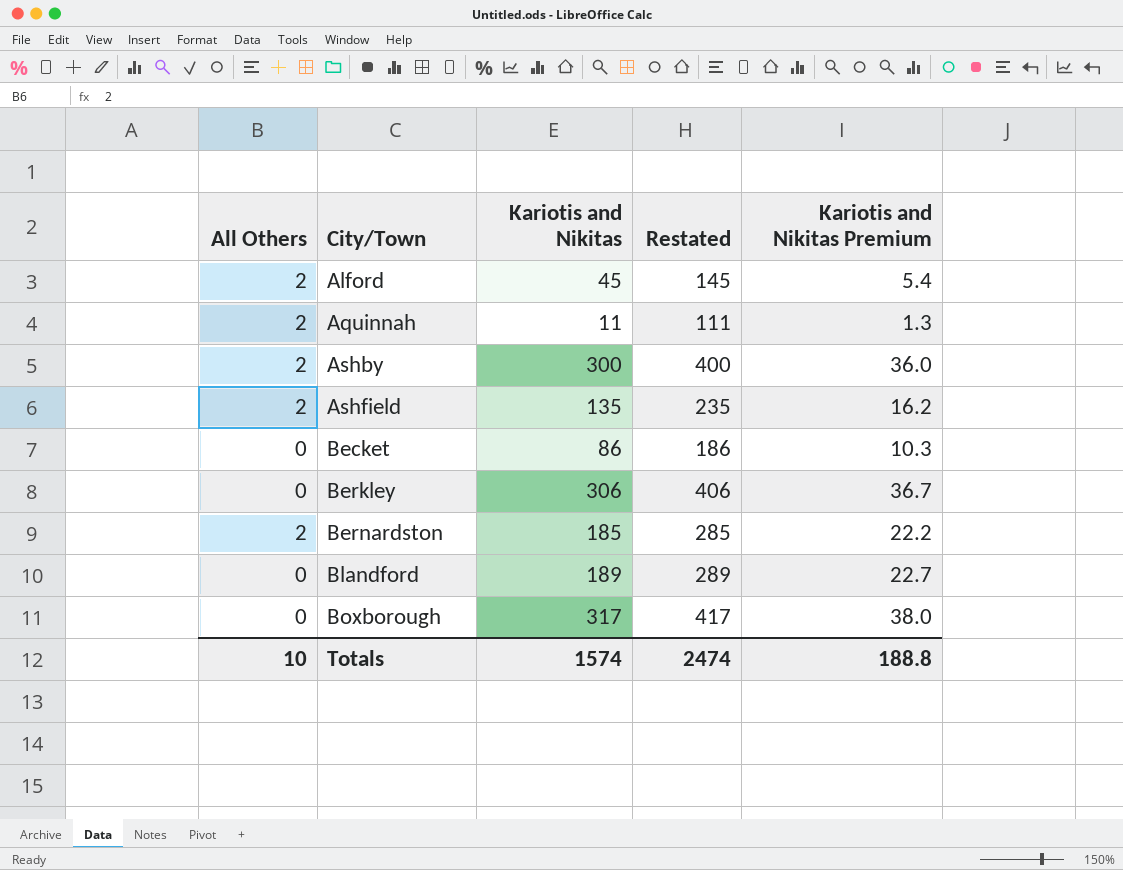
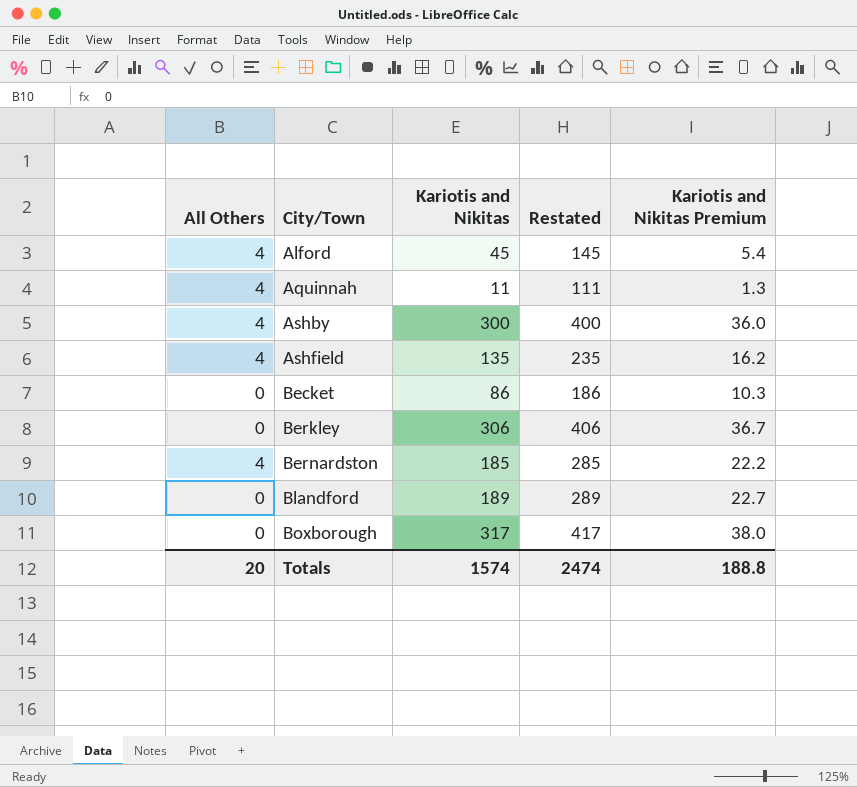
Alford | All Others: 2 -> 4
Aquinnah | All Others: 2 -> 4
Ashby | All Others: 2 -> 4
Ashfield | All Others: 2 -> 4
Bernardston | All Others: 2 -> 4
Totals | All Others: 10 -> 20

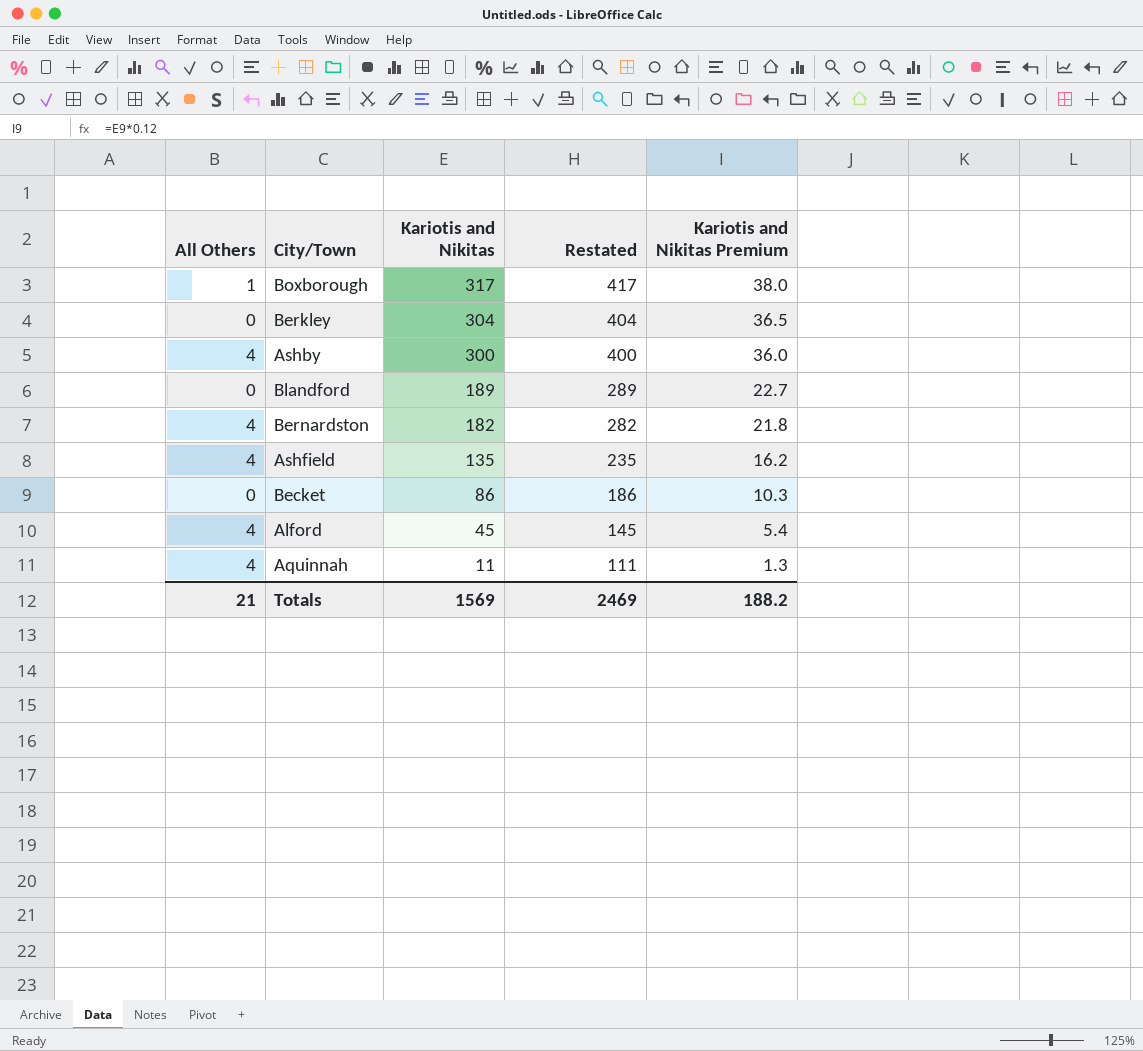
row order: City/Town ascending -> Kariotis and Nikitas descending
Boxborough | All Others: 0 -> 1
Berkley | Kariotis and Nikitas: 306 -> 304
Berkley | Restated: 406 -> 404
Berkley | Kariotis and Nikitas Premium: 36.7 -> 36.5
Bernardston | Kariotis and Nikitas: 185 -> 182
Bernardston | Restated: 285 -> 282
Bernardston | Kariotis and Nikitas Premium: 22.2 -> 21.8
Totals | All Others: 20 -> 21
Totals | Kariotis and Nikitas: 1574 -> 1569
Totals | Restated: 2474 -> 2469
Totals | Kariotis and Nikitas Premium: 188.8 -> 188.2

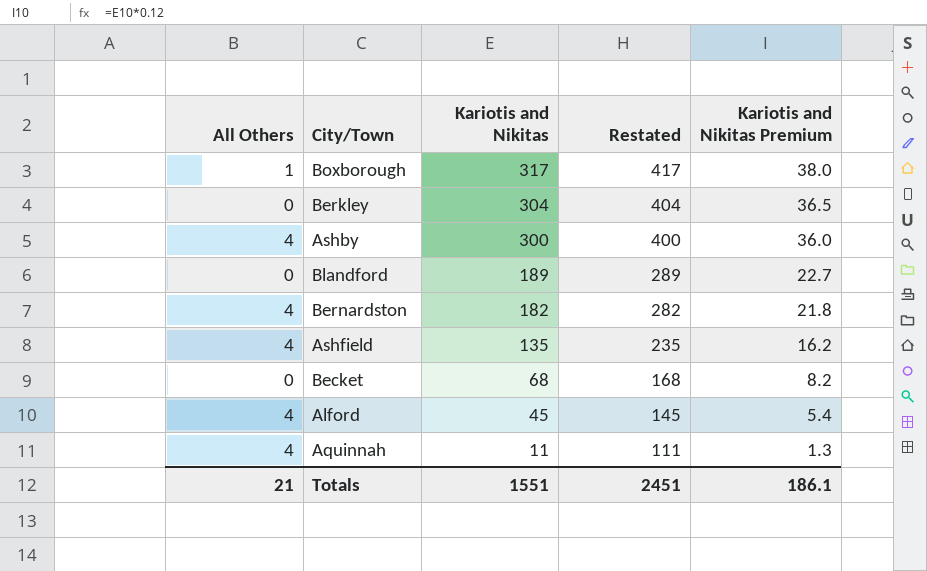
Becket | Kariotis and Nikitas: 86 -> 68
Becket | Restated: 186 -> 168
Becket | Kariotis and Nikitas Premium: 10.3 -> 8.2
Totals | Kariotis and Nikitas: 1569 -> 1551
Totals | Restated: 2469 -> 2451
Totals | Kariotis and Nikitas Premium: 188.2 -> 186.1

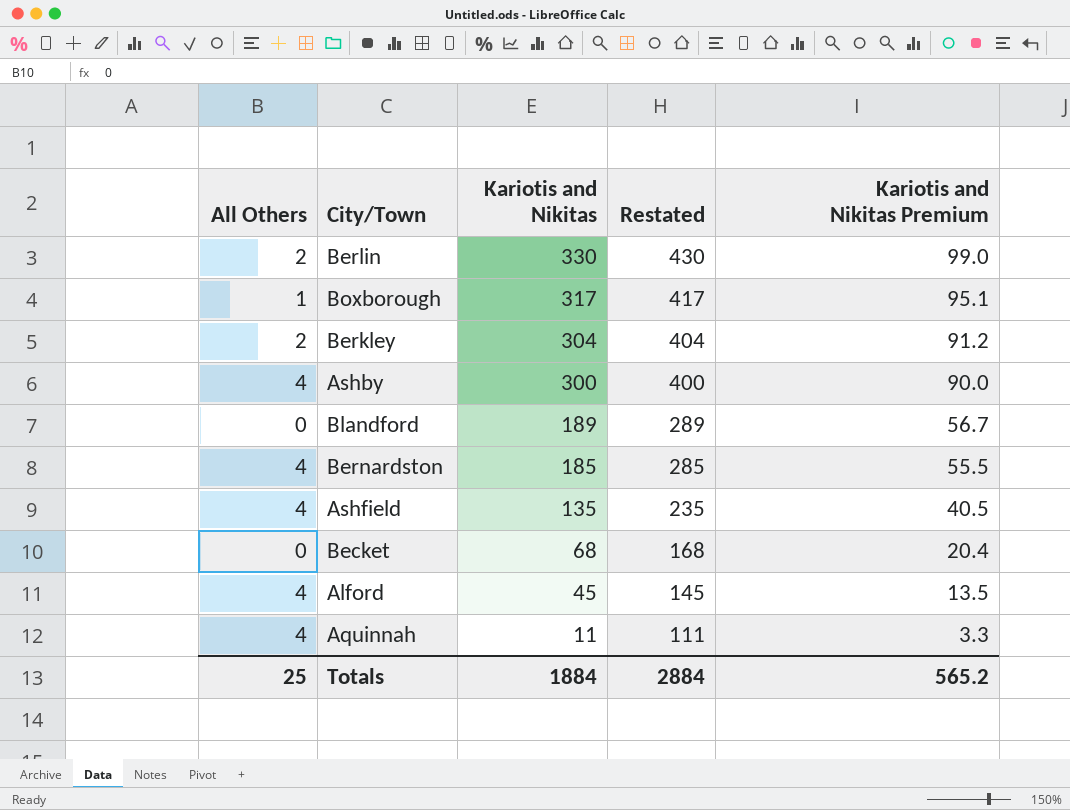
column Kariotis and Nikitas Premium | formula: [Kariotis and Nikitas] * 0.12 -> [Kariotis and Nikitas] * 0.3
row Berlin: none -> 2 | 330 | 430 | 99.0
Berkley | All Others: 0 -> 2
Bernardston | Kariotis and Nikitas: 182 -> 185
Bernardston | Restated: 282 -> 285
Totals | All Others: 21 -> 25
Totals | Kariotis and Nikitas: 1551 -> 1884
Totals | Restated: 2451 -> 2884
Totals | Kariotis and Nikitas Premium: 186.1 -> 565.2

